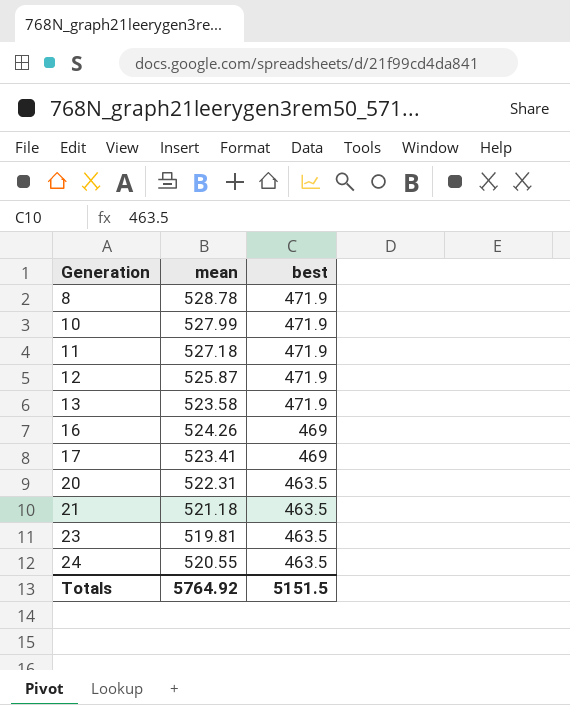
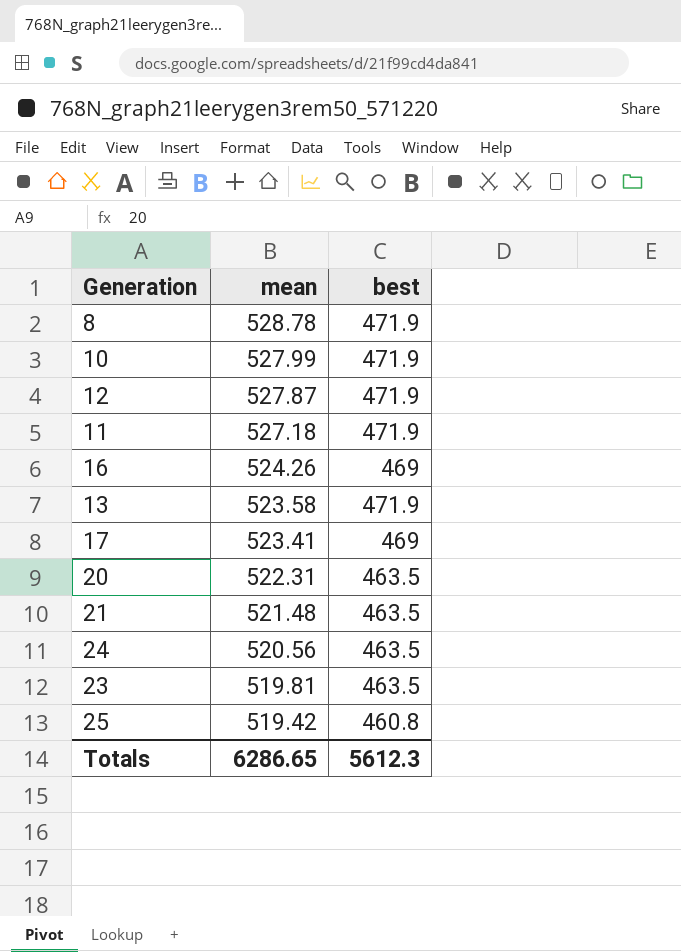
row order: Generation ascending -> mean descending
12 | mean: 525.87 -> 527.87
21 | mean: 521.18 -> 521.48
24 | mean: 520.55 -> 520.56
row 25: none -> 519.42 | 460.8
Totals | mean: 5764.92 -> 6286.65
Totals | best: 5151.5 -> 5612.3

